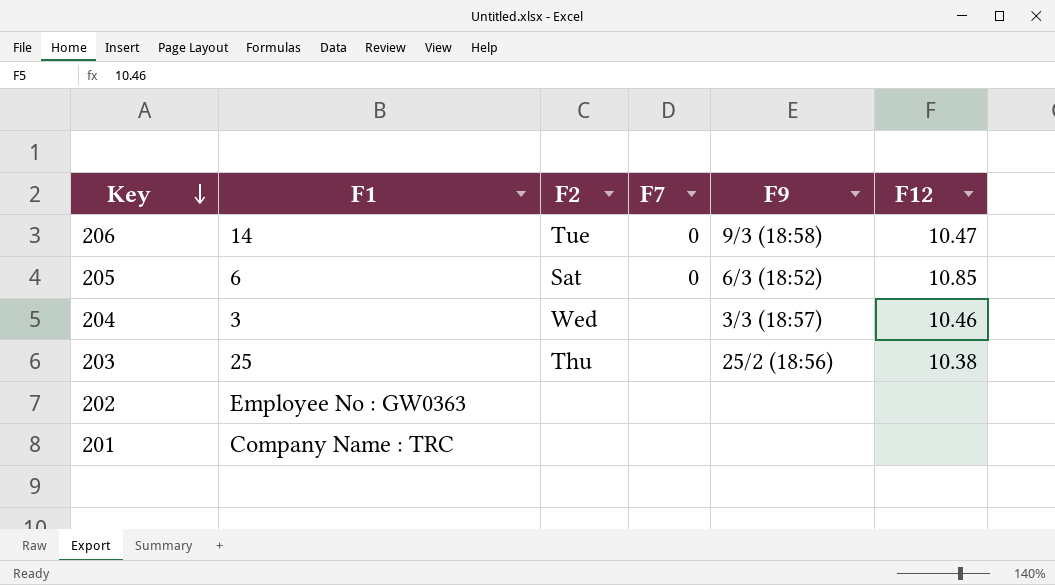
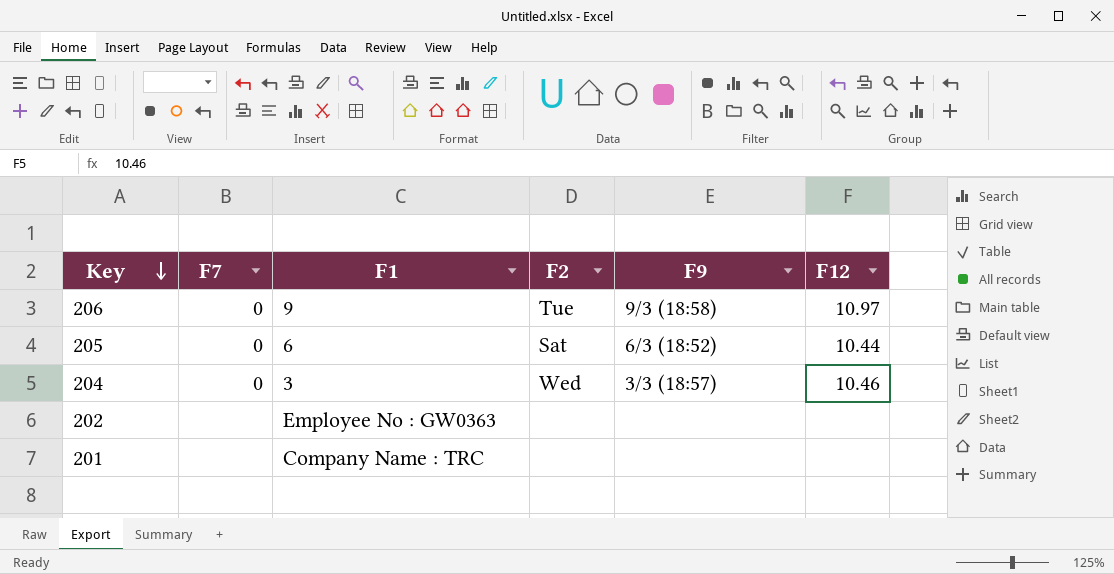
column F7 | position: 4 -> 2
row 203: 25 | Thu | none | 25/2 (18:56) | 10.38 -> none
206 | F1: 14 -> 9
206 | F12: 10.47 -> 10.97
205 | F12: 10.85 -> 10.44
204 | F7: none -> 0

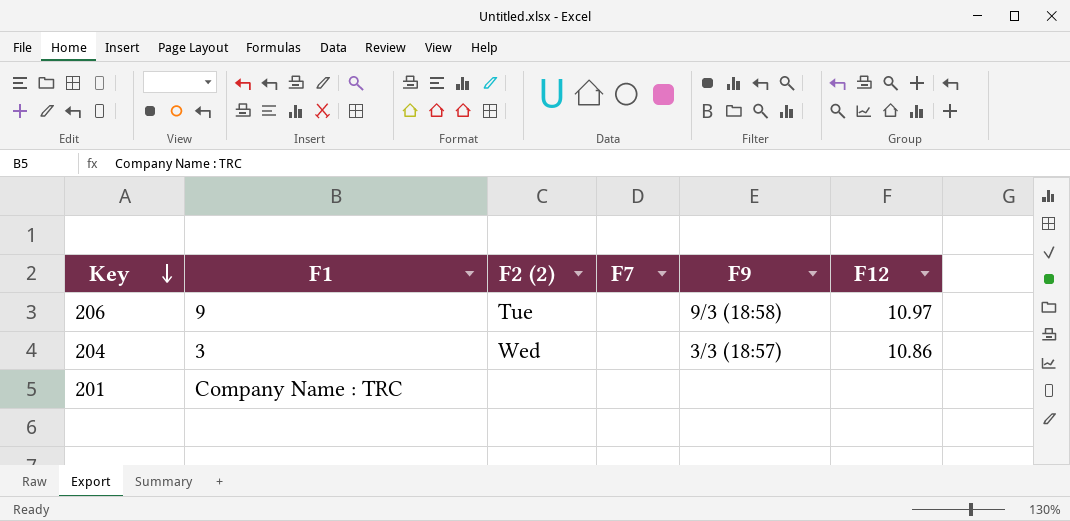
column name: F2 -> F2 (2)
column F7 | position: 2 -> 4
row 205: 0 | 6 | Sat | 6/3 (18:52) | 10.44 -> none
row 202: none | Employee No : GW0363 | none | none | none -> none
206 | F7: 0 -> none
204 | F7: 0 -> none
204 | F12: 10.46 -> 10.86

